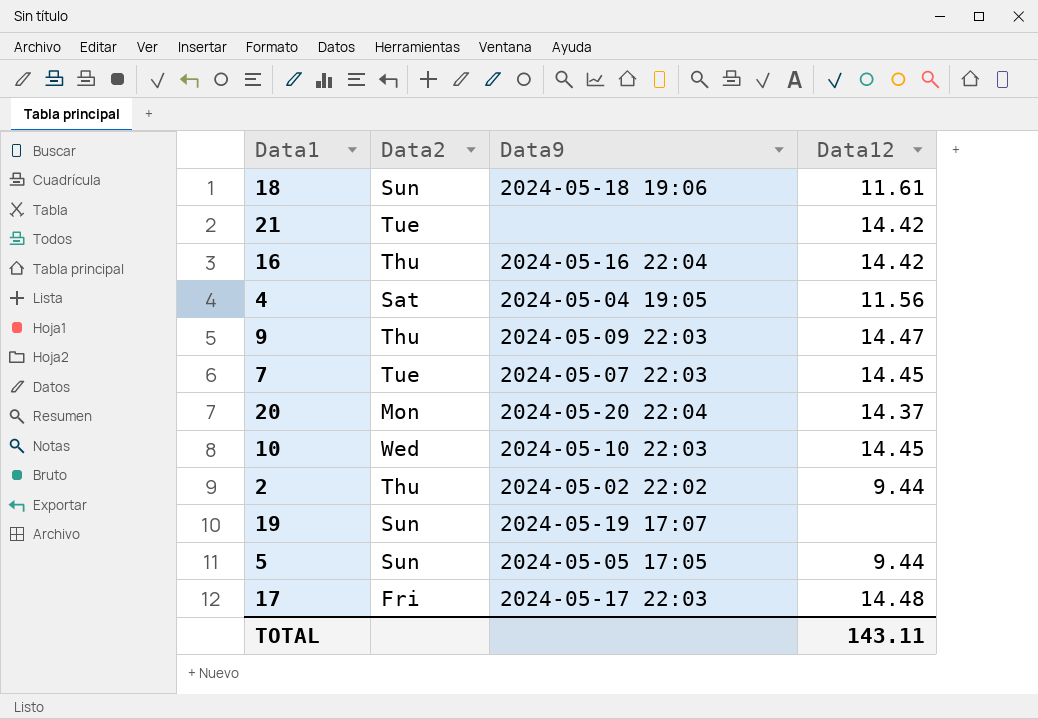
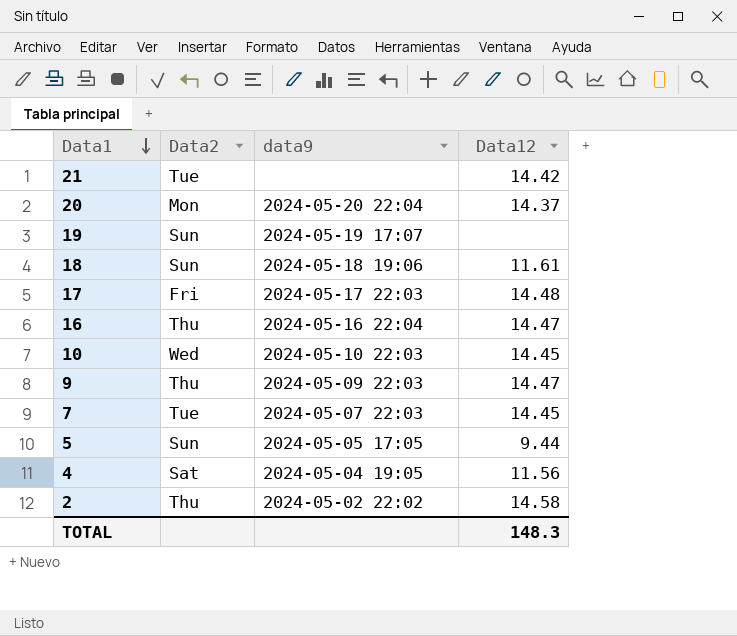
row order: none -> Data1 descending
column name: Data9 -> data9
16 | Data12: 14.42 -> 14.47
2 | Data12: 9.44 -> 14.58
TOTAL | Data12: 143.11 -> 148.3

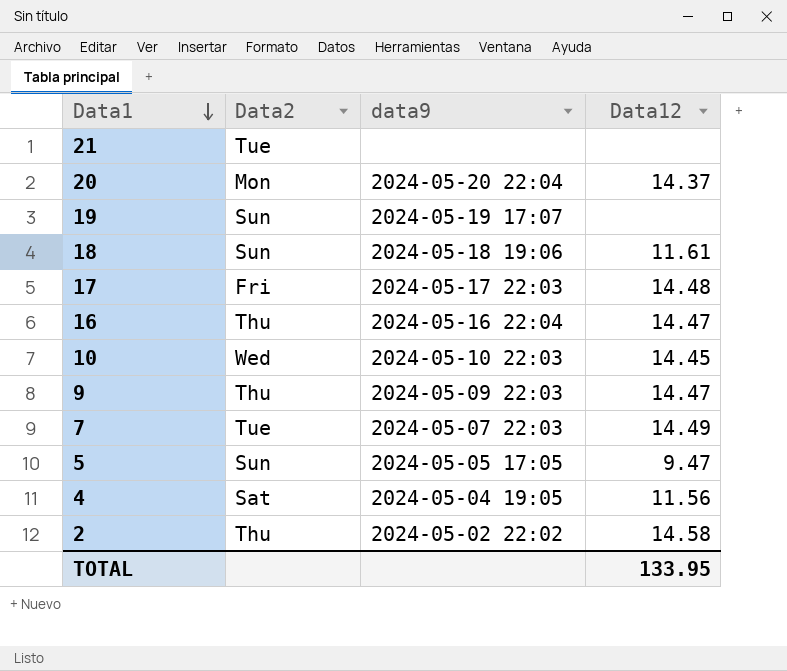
21 | Data12: 14.42 -> none
7 | Data12: 14.45 -> 14.49
5 | Data12: 9.44 -> 9.47
TOTAL | Data12: 148.3 -> 133.95

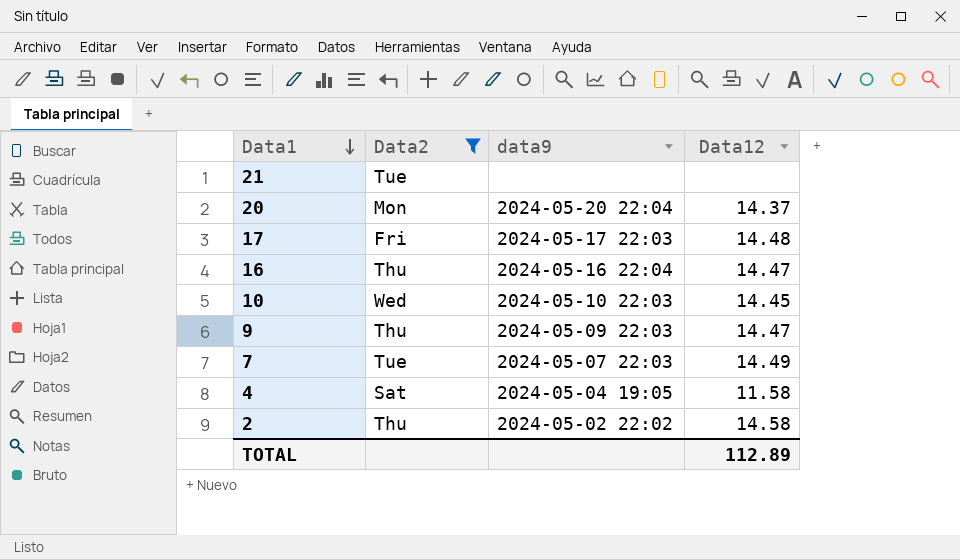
filter: none -> Data2 != Sun
4 | Data12: 11.56 -> 11.58
TOTAL | Data12: 133.95 -> 112.89

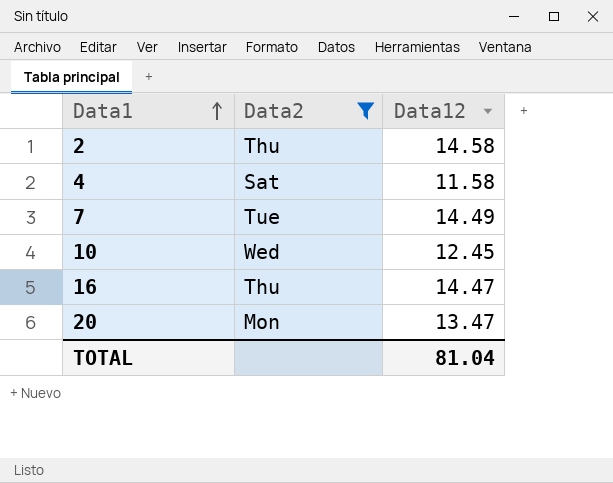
row order: Data1 descending -> Data1 ascending
column data9 | position: 3 -> none
row 21: Tue | none | none -> none
row 17: Fri | 2024-05-17 22:03 | 14.48 -> none
row 9: Thu | 2024-05-09 22:03 | 14.47 -> none
10 | Data12: 14.45 -> 12.45
20 | Data12: 14.37 -> 13.47
TOTAL | Data12: 112.89 -> 81.04

